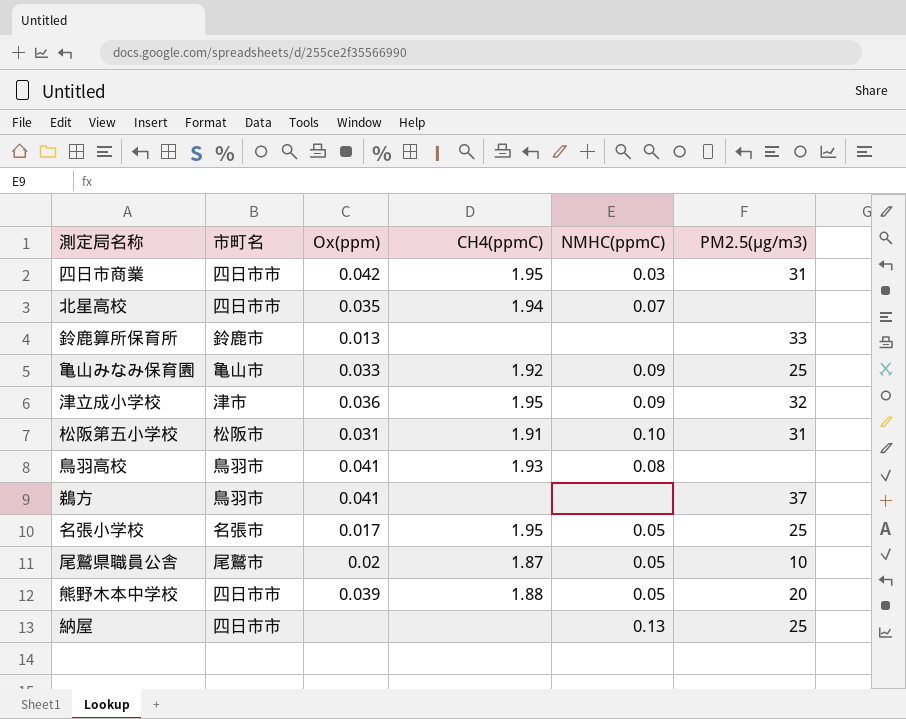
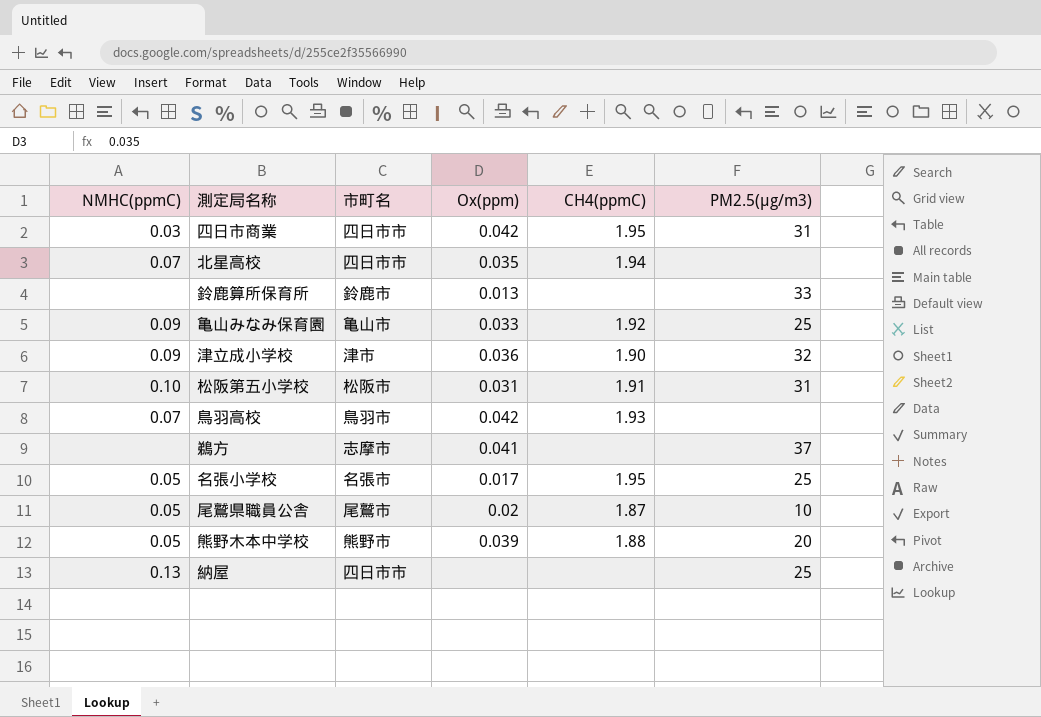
column NMHC(ppmC) | position: 5 -> 1
津立成小学校 | CH4(ppmC): 1.95 -> 1.90
鳥羽高校 | NMHC(ppmC): 0.08 -> 0.07
鳥羽高校 | Ox(ppm): 0.041 -> 0.042
鵜方 | 市町名: 鳥羽市 -> 志摩市
熊野木本中学校 | 市町名: 四日市市 -> 熊野市

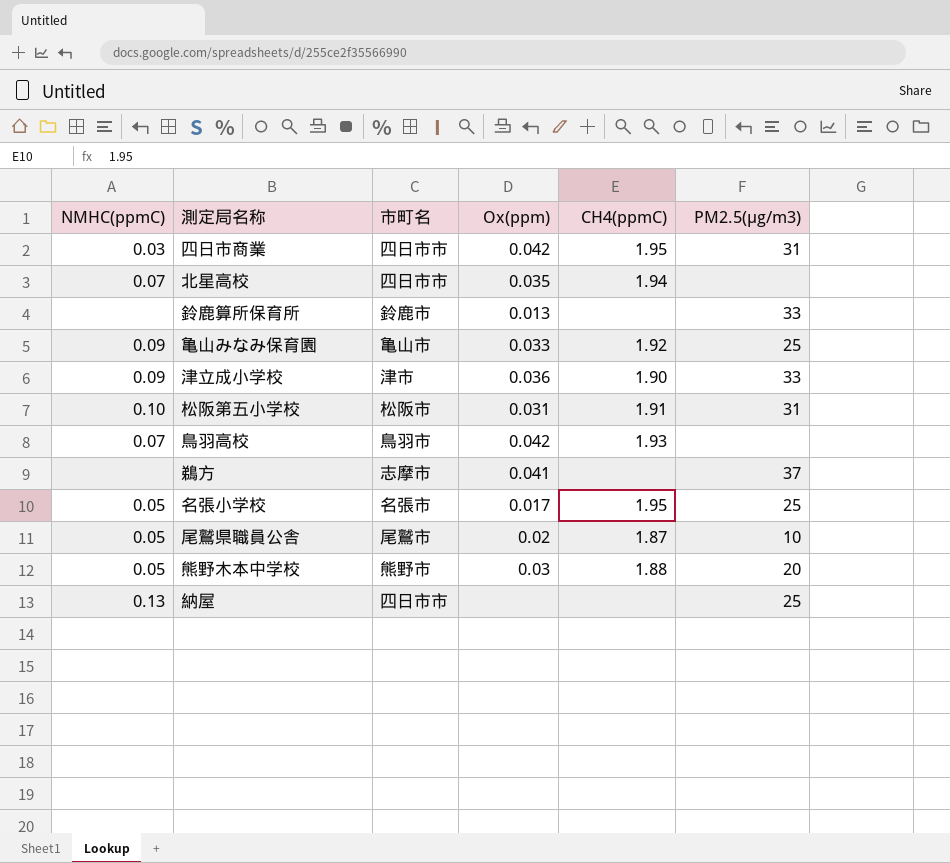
津立成小学校 | PM2.5(μg/m3): 32 -> 33
熊野木本中学校 | Ox(ppm): 0.039 -> 0.03

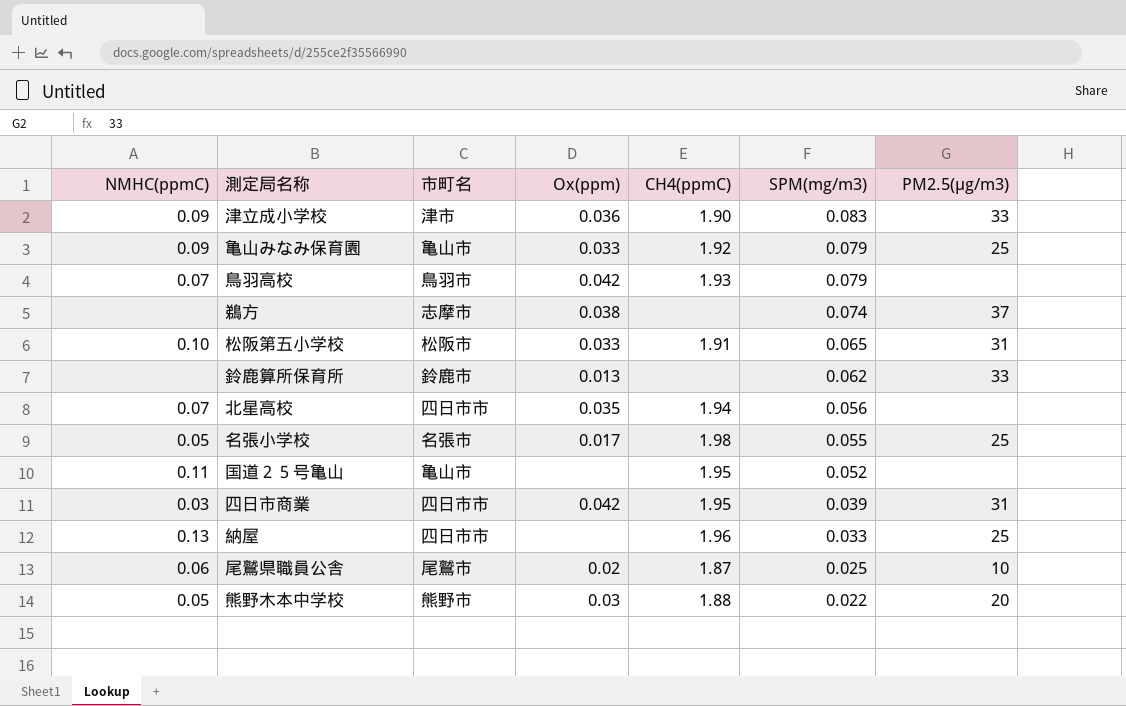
row order: none -> SPM(mg/m3) descending
column SPM(mg/m3) | position: none -> 6
鵜方 | Ox(ppm): 0.041 -> 0.038
松阪第五小学校 | Ox(ppm): 0.031 -> 0.033
名張小学校 | CH4(ppmC): 1.95 -> 1.98
row 国道２５号亀山: none -> 0.11 | 亀山市 | none | 1.95 | 0.052 | none
納屋 | CH4(ppmC): none -> 1.96
尾鷲県職員公舎 | NMHC(ppmC): 0.05 -> 0.06

